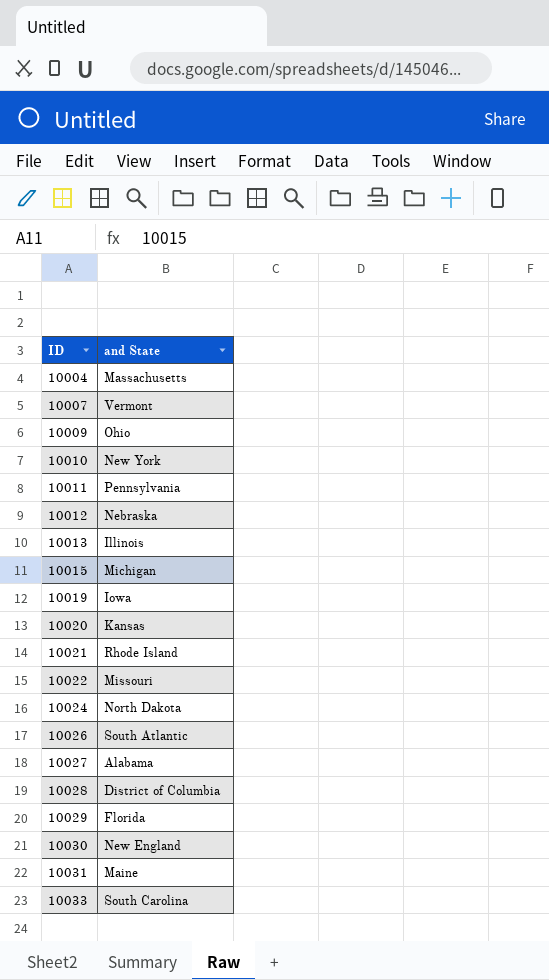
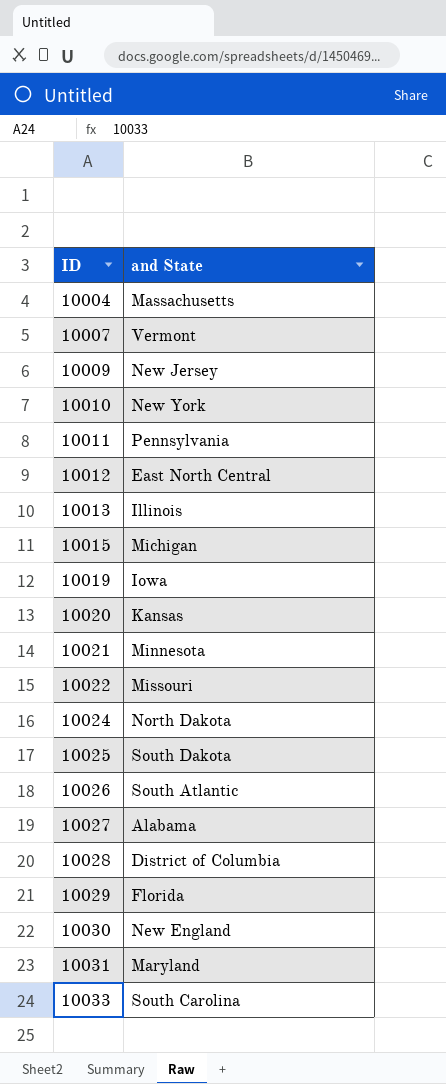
10009 | and State: Ohio -> New Jersey
10012 | and State: Nebraska -> East North Central
10021 | and State: Rhode Island -> Minnesota
row 10025: none -> South Dakota
10031 | and State: Maine -> Maryland

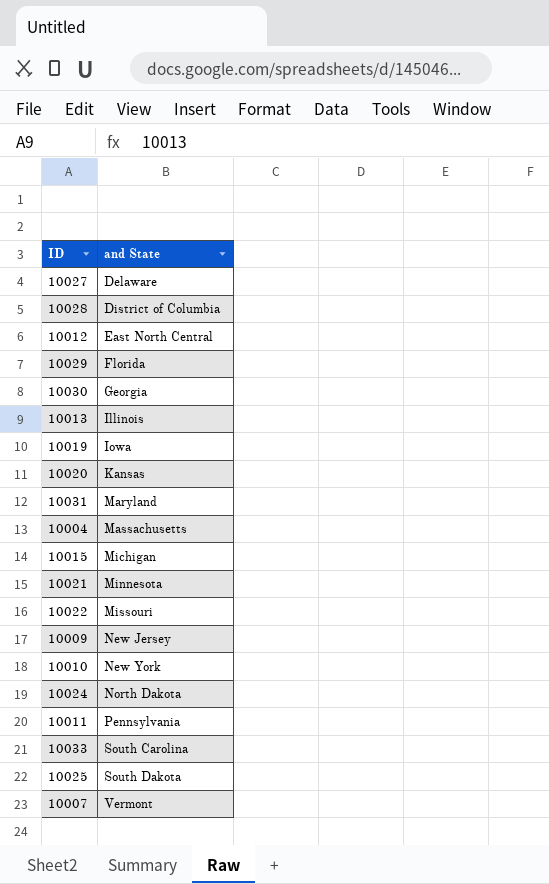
row order: ID ascending -> and State ascending
row 10026: South Atlantic -> none
10027 | and State: Alabama -> Delaware
10030 | and State: New England -> Georgia

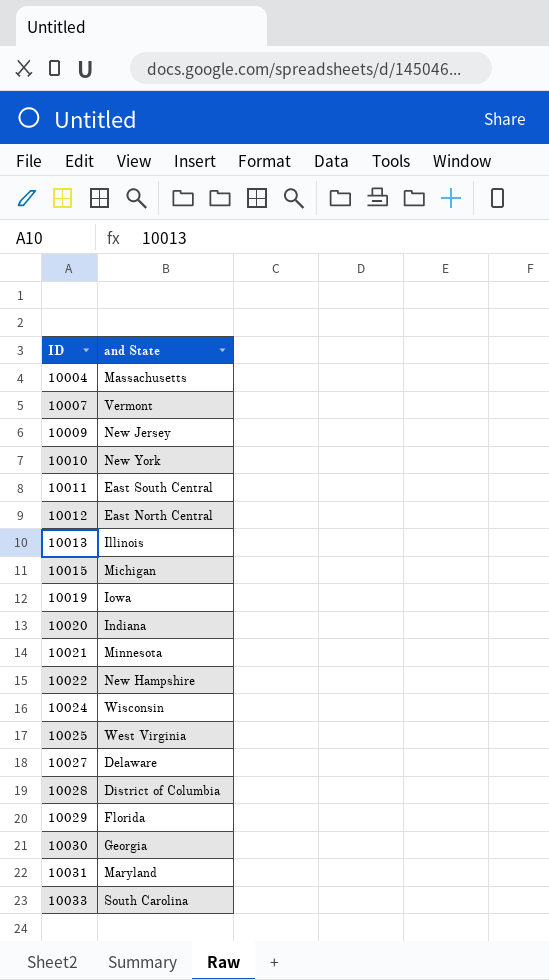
row order: and State ascending -> ID ascending
10011 | and State: Pennsylvania -> East South Central
10020 | and State: Kansas -> Indiana
10022 | and State: Missouri -> New Hampshire
10024 | and State: North Dakota -> Wisconsin
10025 | and State: South Dakota -> West Virginia

